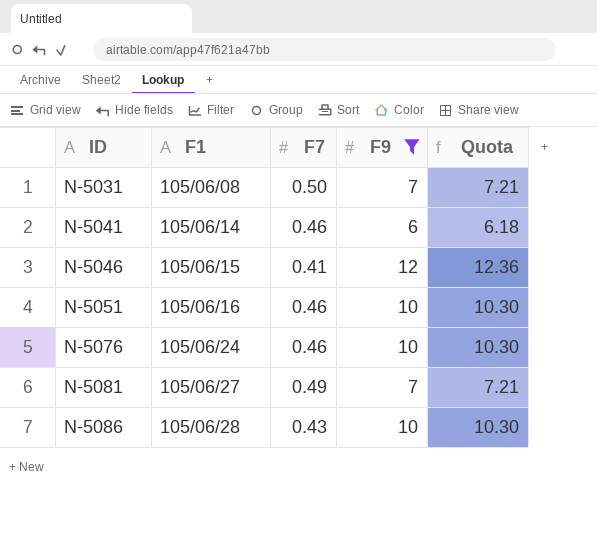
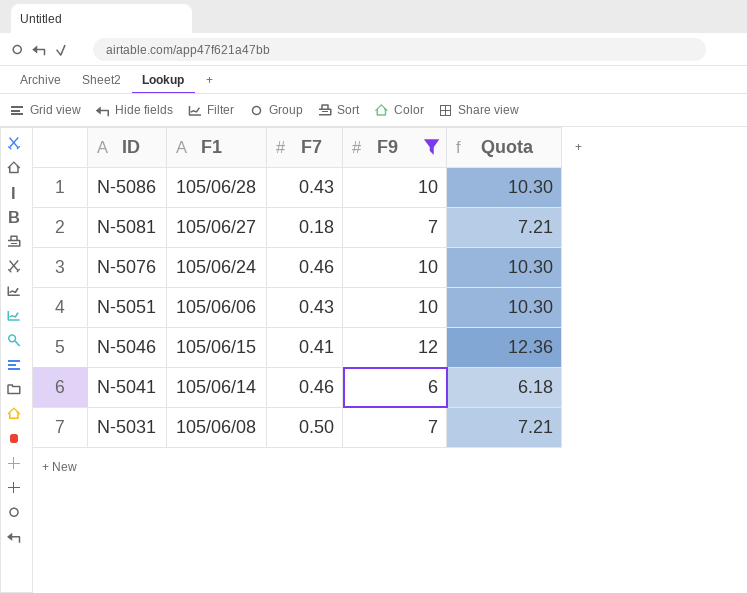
row order: ID ascending -> ID descending
N-5081 | F7: 0.49 -> 0.18
N-5051 | F1: 105/06/16 -> 105/06/06
N-5051 | F7: 0.46 -> 0.43

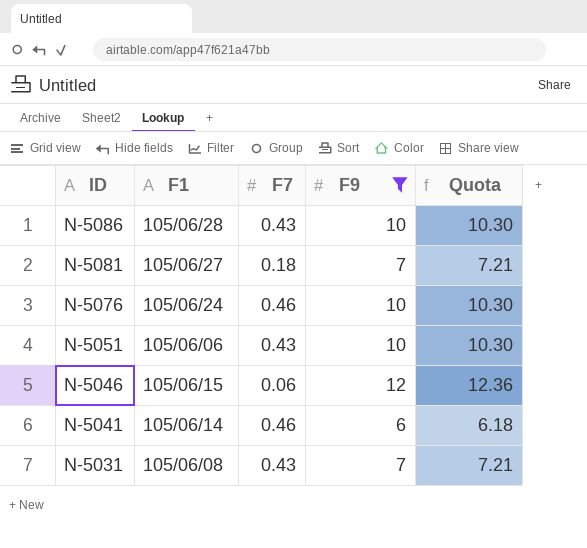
N-5046 | F7: 0.41 -> 0.06
N-5031 | F7: 0.50 -> 0.43

